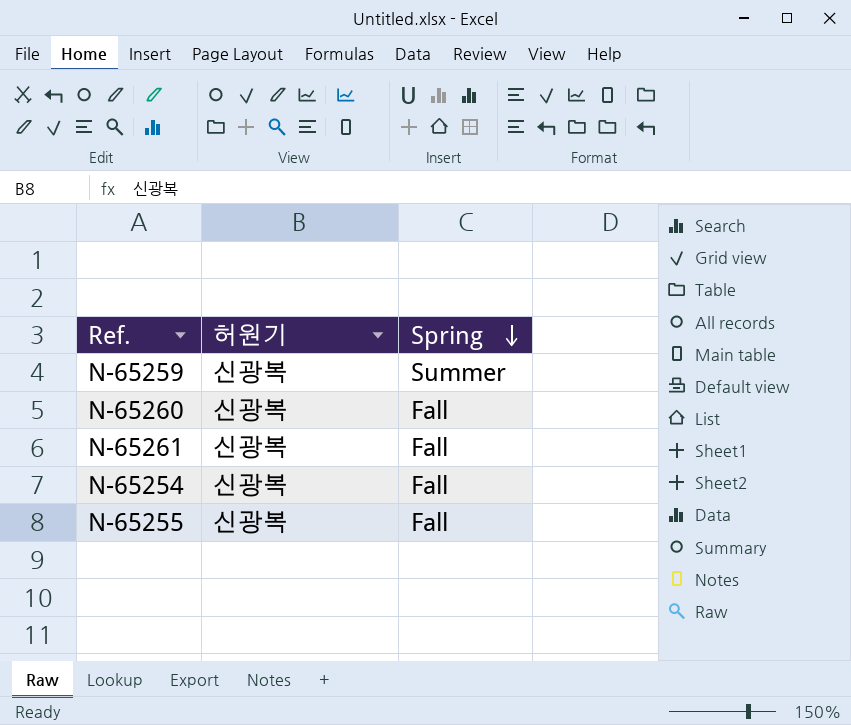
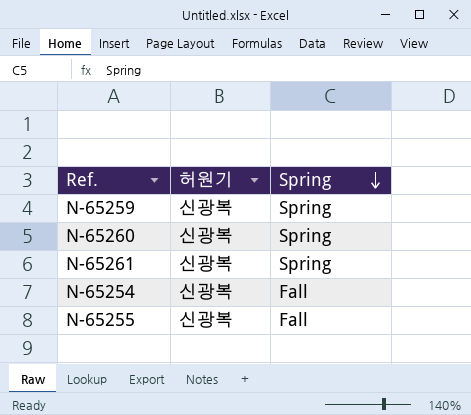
N-65259 | Spring: Summer -> Spring
N-65260 | Spring: Fall -> Spring
N-65261 | Spring: Fall -> Spring

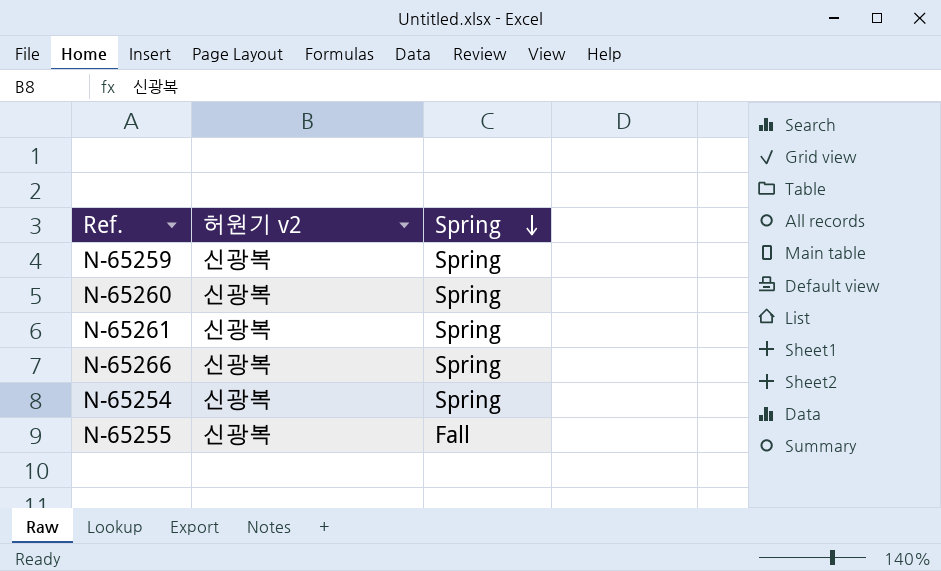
column name: 허원기 -> 허원기 v2
row N-65266: none -> 신광복 | Spring
N-65254 | Spring: Fall -> Spring

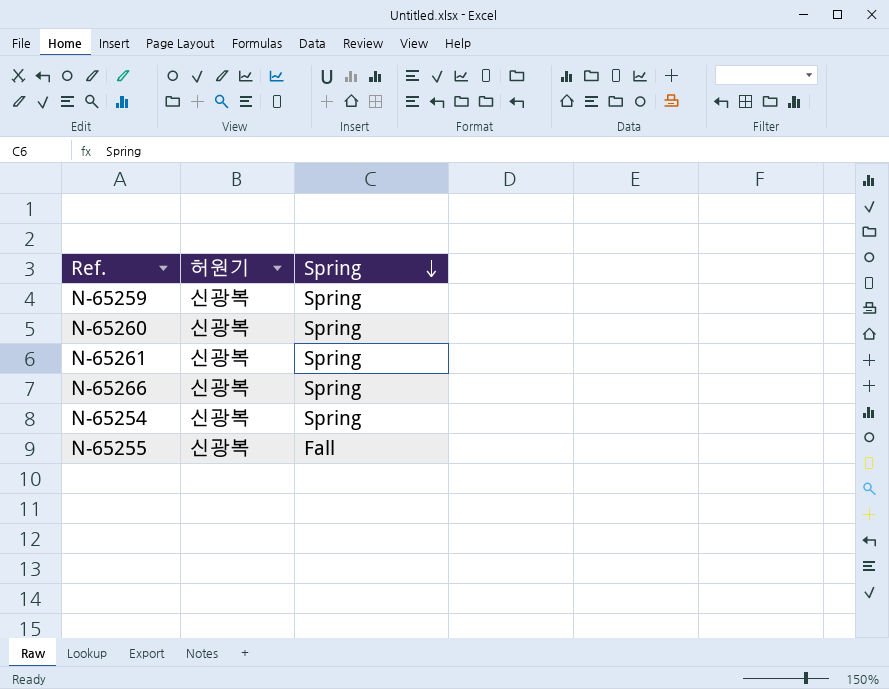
column name: 허원기 v2 -> 허원기

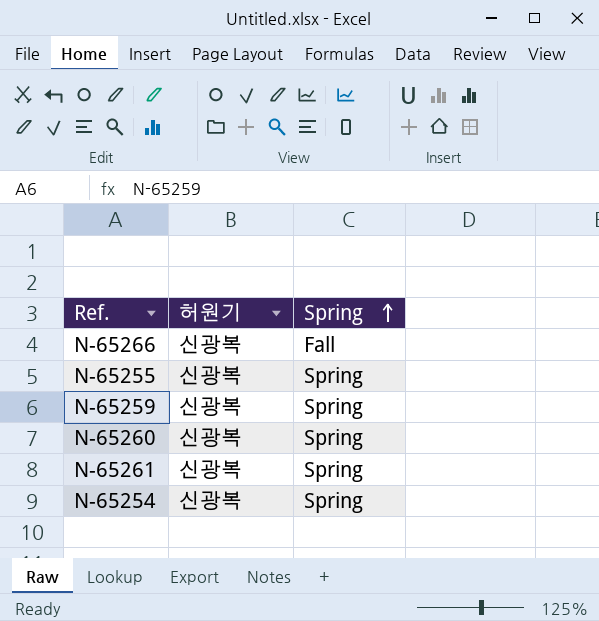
row order: Spring descending -> Spring ascending
N-65266 | Spring: Spring -> Fall
N-65255 | Spring: Fall -> Spring

